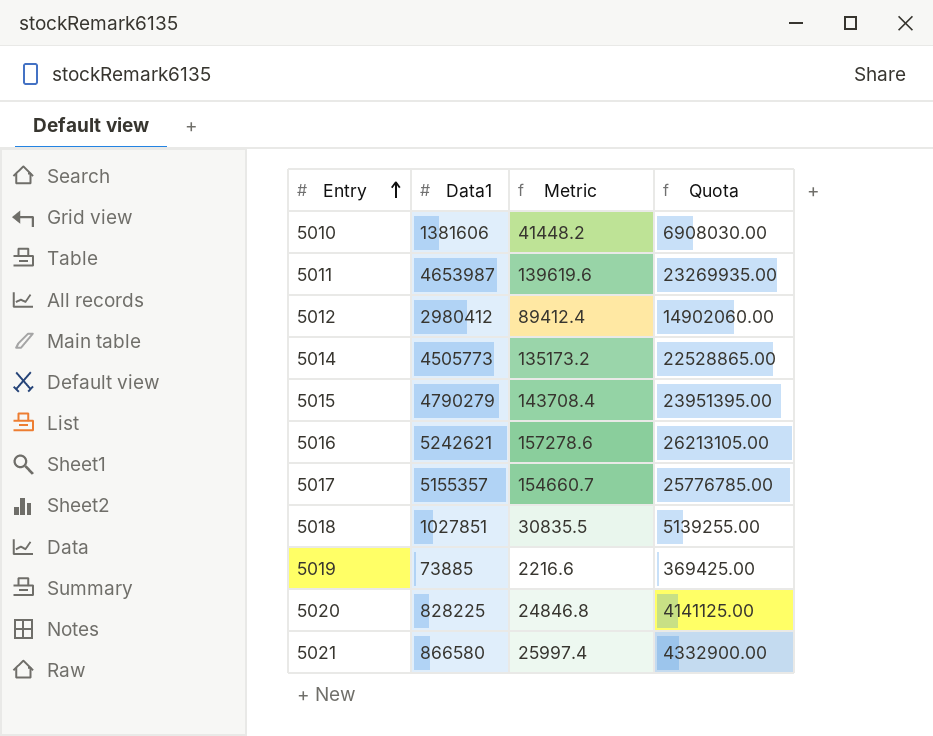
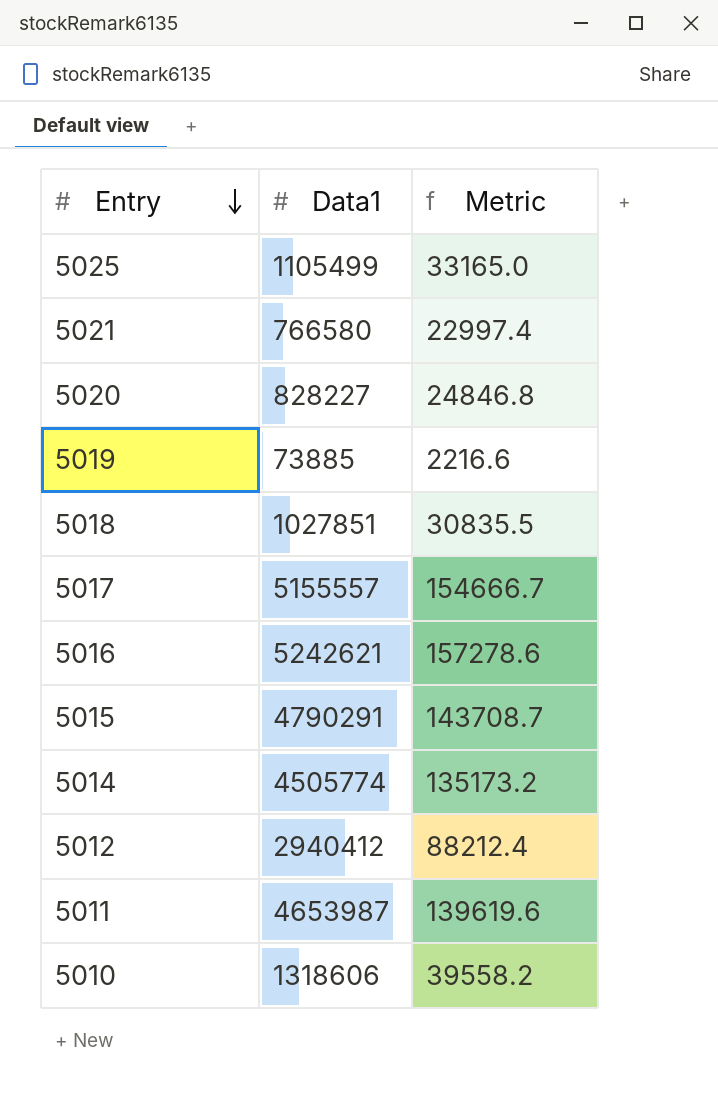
row order: Entry ascending -> Entry descending
column Quota | formula: [Data1] * 5 -> none
row 5025: none -> 1105499 | 33165.0
5021 | Data1: 866580 -> 766580
5021 | Metric: 25997.4 -> 22997.4
5020 | Data1: 828225 -> 828227
5017 | Data1: 5155357 -> 5155557
5017 | Metric: 154660.7 -> 154666.7
5015 | Data1: 4790279 -> 4790291
5015 | Metric: 143708.4 -> 143708.7
5014 | Data1: 4505773 -> 4505774
5012 | Data1: 2980412 -> 2940412
5012 | Metric: 89412.4 -> 88212.4
5010 | Data1: 1381606 -> 1318606
5010 | Metric: 41448.2 -> 39558.2

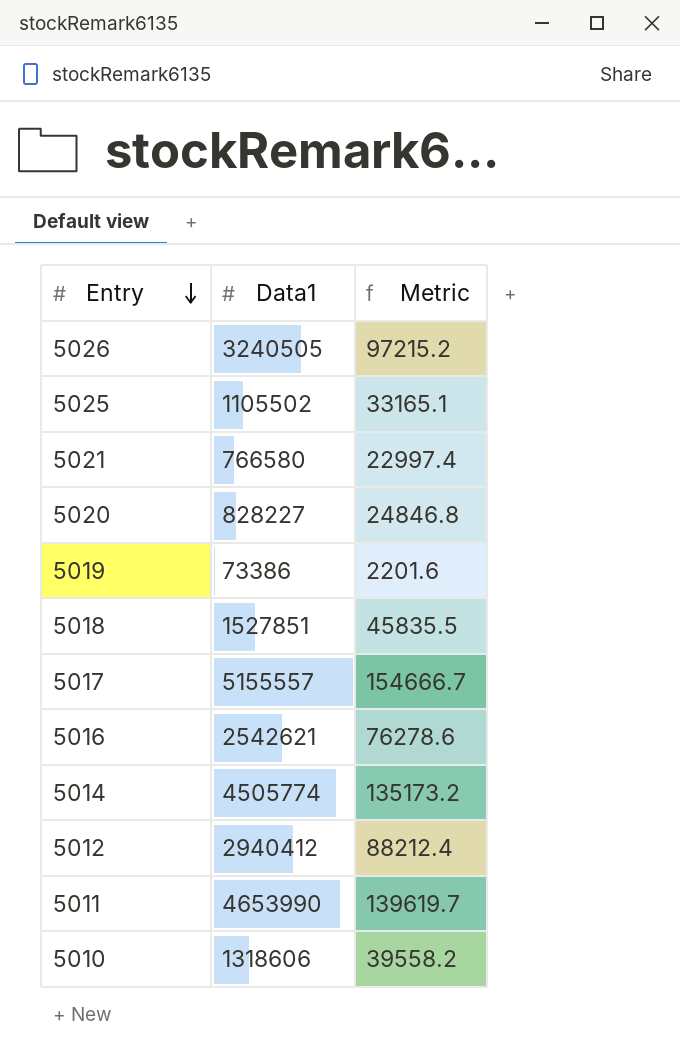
row 5015: 4790291 | 143708.7 -> none
row 5026: none -> 3240505 | 97215.2
5025 | Data1: 1105499 -> 1105502
5025 | Metric: 33165.0 -> 33165.1
5019 | Data1: 73885 -> 73386
5019 | Metric: 2216.6 -> 2201.6
5018 | Data1: 1027851 -> 1527851
5018 | Metric: 30835.5 -> 45835.5
5016 | Data1: 5242621 -> 2542621
5016 | Metric: 157278.6 -> 76278.6
5011 | Data1: 4653987 -> 4653990
5011 | Metric: 139619.6 -> 139619.7

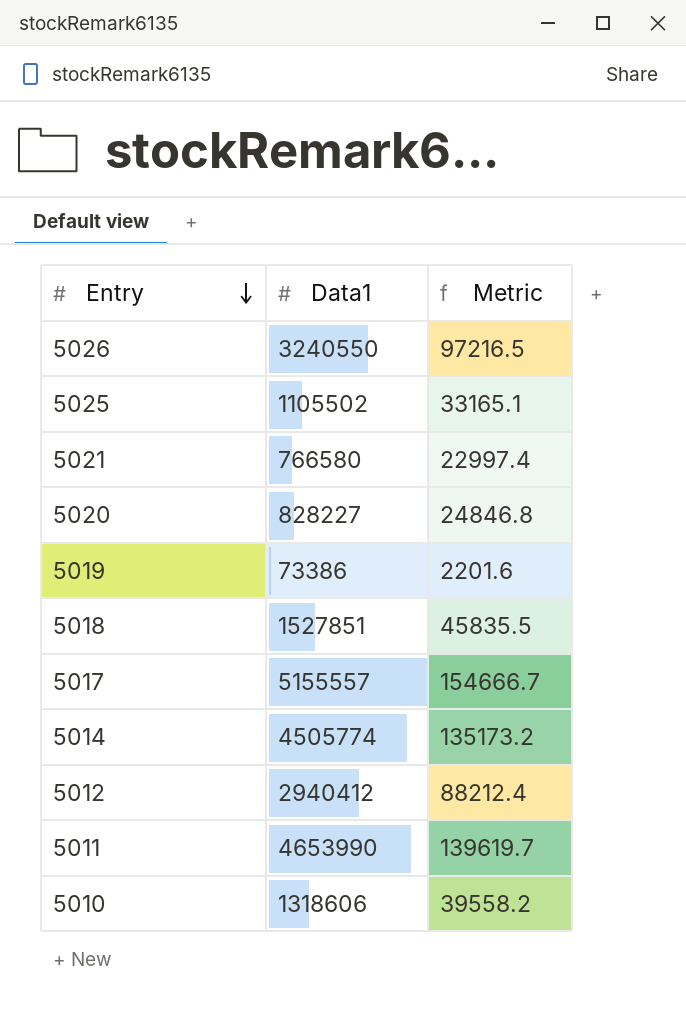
row 5016: 2542621 | 76278.6 -> none
5026 | Data1: 3240505 -> 3240550
5026 | Metric: 97215.2 -> 97216.5

